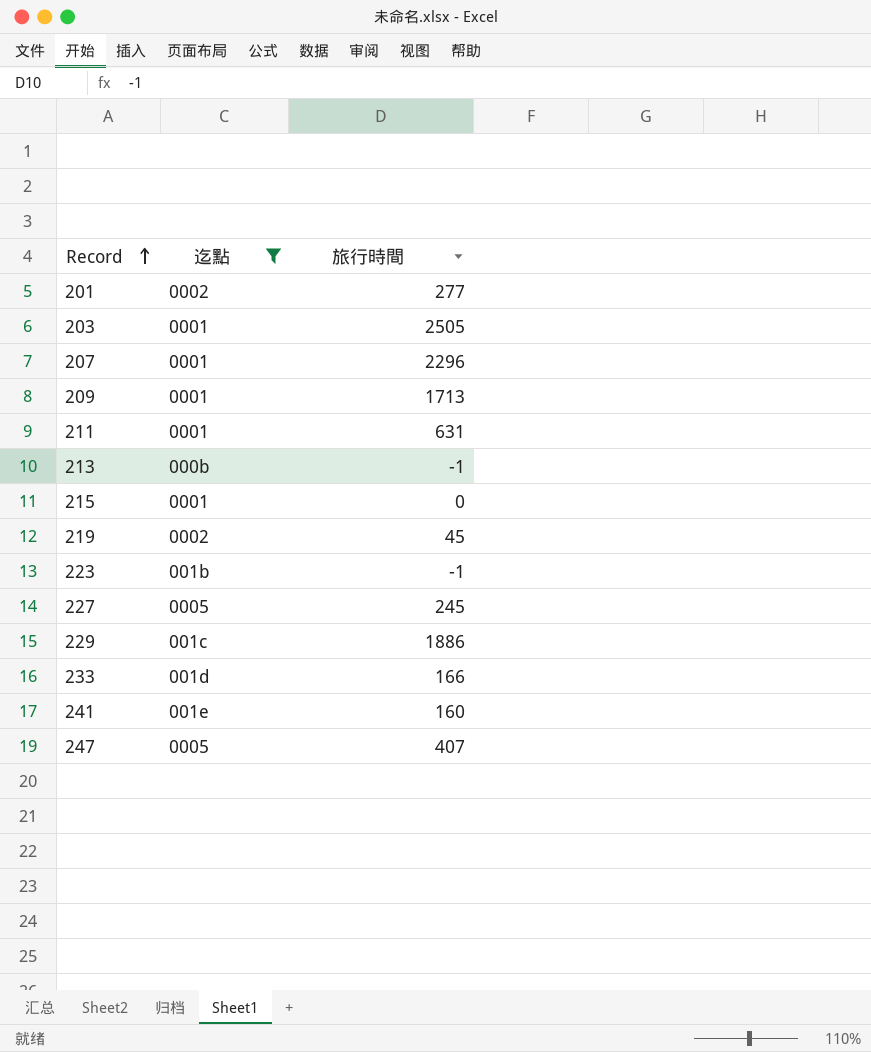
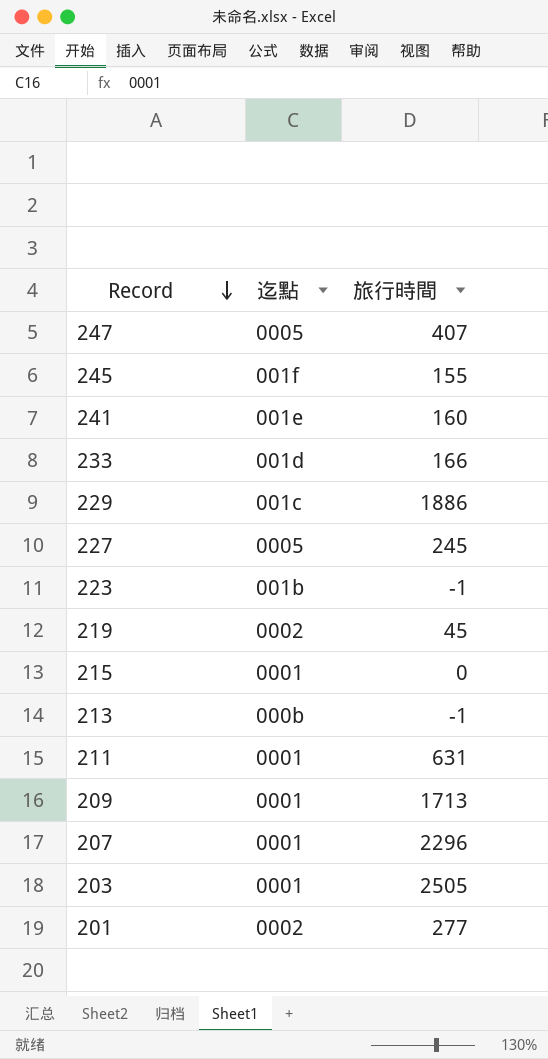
filter: 迄點 != 001f -> none
row order: Record ascending -> Record descending

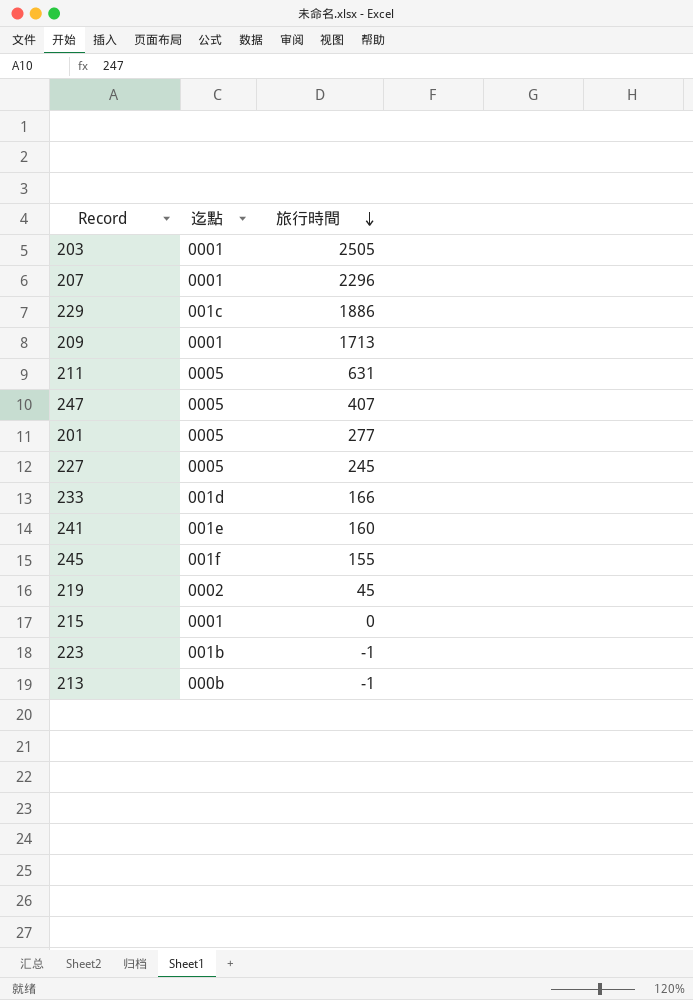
row order: Record descending -> 旅行時間 descending
211 | 迄點: 0001 -> 0005
201 | 迄點: 0002 -> 0005

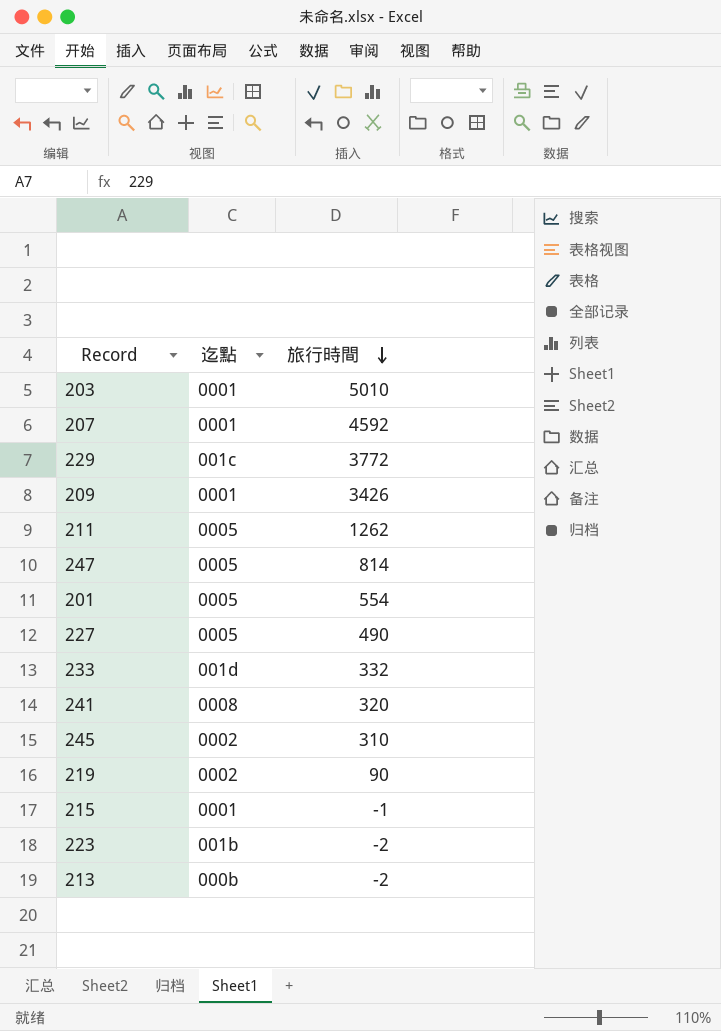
203 | 旅行時間: 2505 -> 5010
207 | 旅行時間: 2296 -> 4592
229 | 旅行時間: 1886 -> 3772
209 | 旅行時間: 1713 -> 3426
211 | 旅行時間: 631 -> 1262
247 | 旅行時間: 407 -> 814
201 | 旅行時間: 277 -> 554
227 | 旅行時間: 245 -> 490
233 | 旅行時間: 166 -> 332
241 | 迄點: 001e -> 0008
241 | 旅行時間: 160 -> 320
245 | 迄點: 001f -> 0002
245 | 旅行時間: 155 -> 310
219 | 旅行時間: 45 -> 90
215 | 旅行時間: 0 -> -1
223 | 旅行時間: -1 -> -2
213 | 旅行時間: -1 -> -2

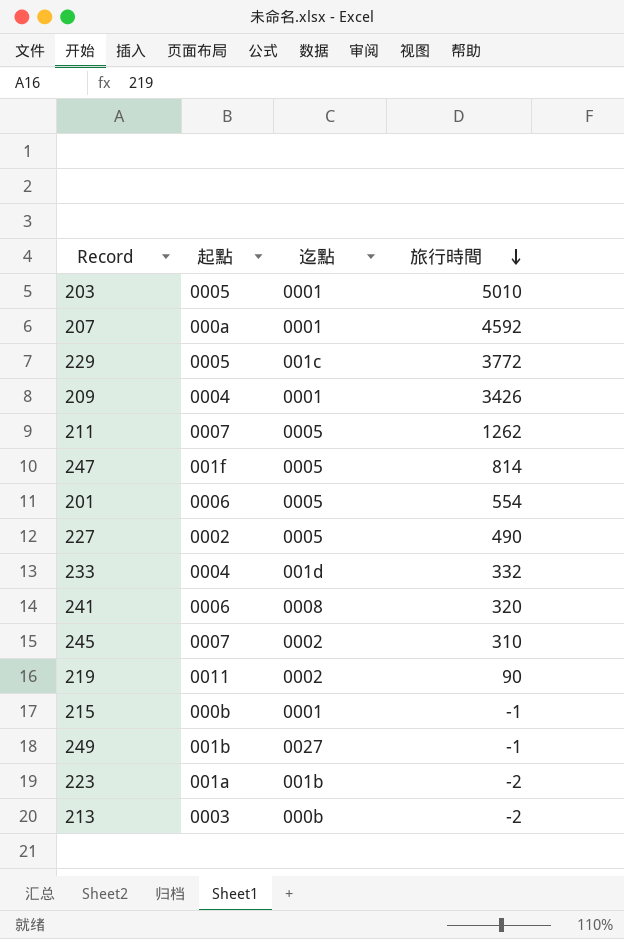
column 起點 | position: none -> 2
row 249: none -> 001b | 0027 | -1

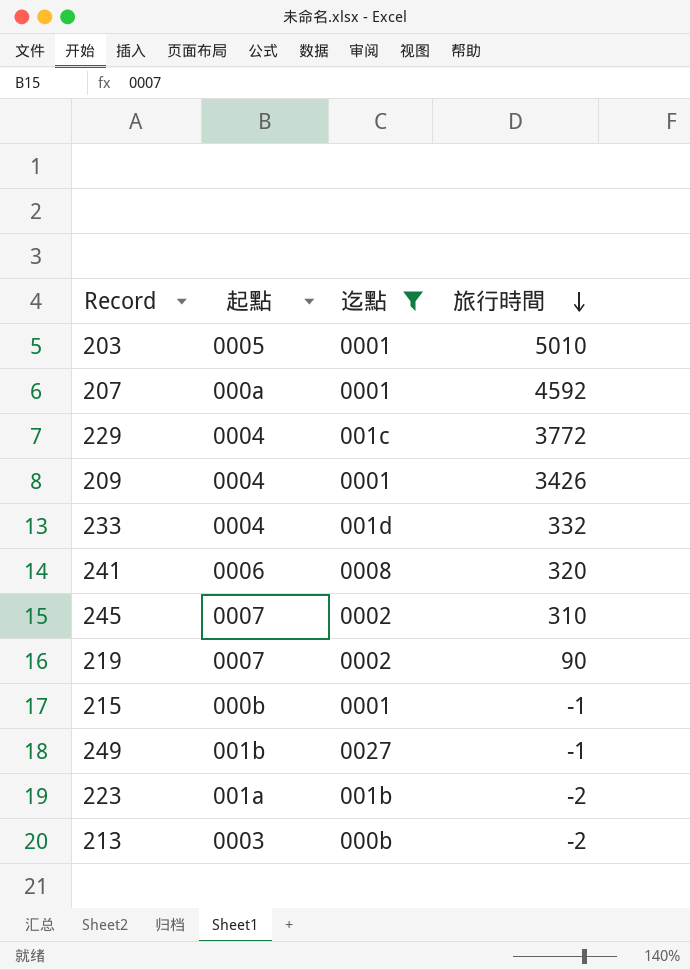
filter: none -> 迄點 != 0005
229 | 起點: 0005 -> 0004
219 | 起點: 0011 -> 0007

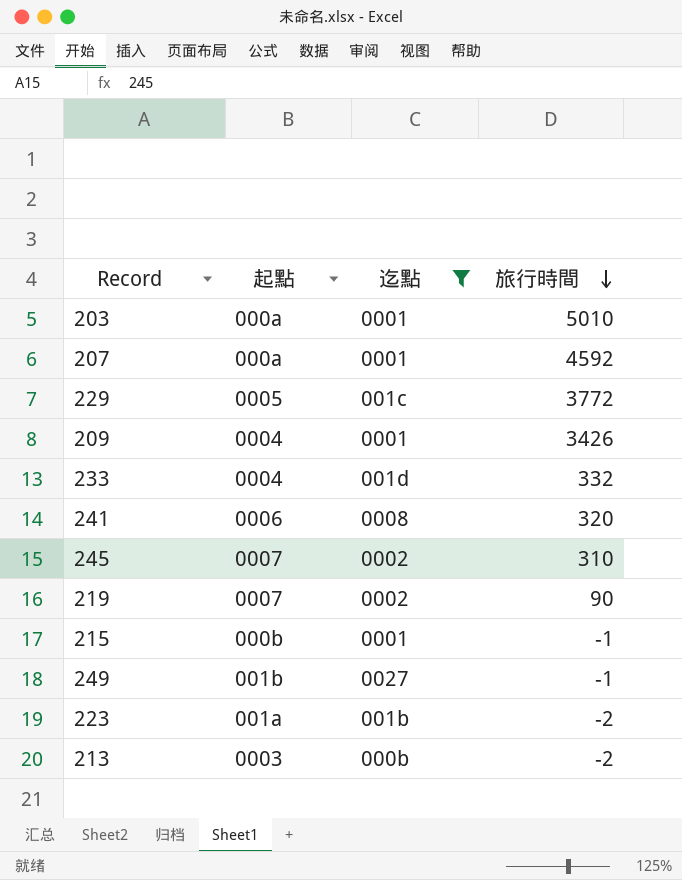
203 | 起點: 0005 -> 000a
229 | 起點: 0004 -> 0005

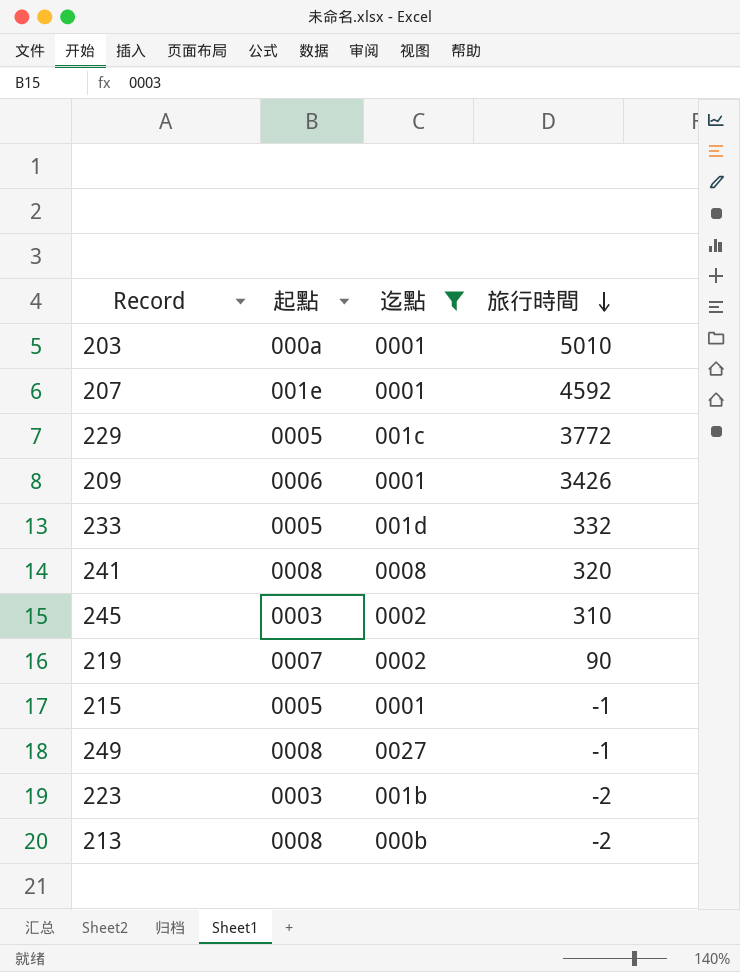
207 | 起點: 000a -> 001e
209 | 起點: 0004 -> 0006
233 | 起點: 0004 -> 0005
241 | 起點: 0006 -> 0008
245 | 起點: 0007 -> 0003
215 | 起點: 000b -> 0005
249 | 起點: 001b -> 0008
223 | 起點: 001a -> 0003
213 | 起點: 0003 -> 0008

